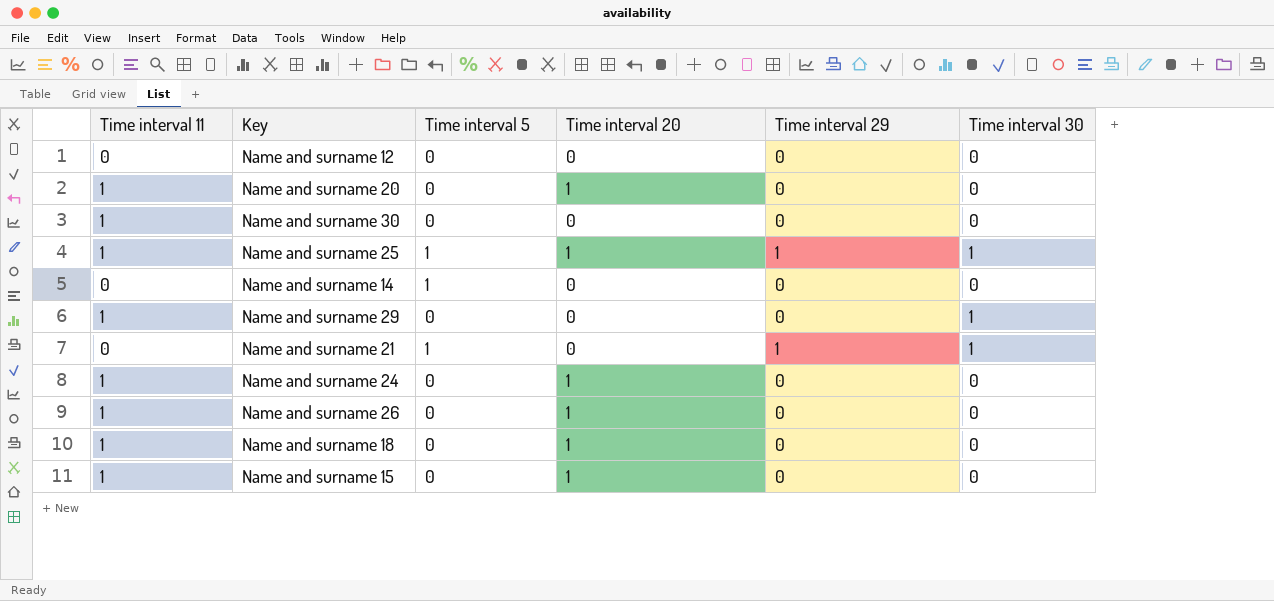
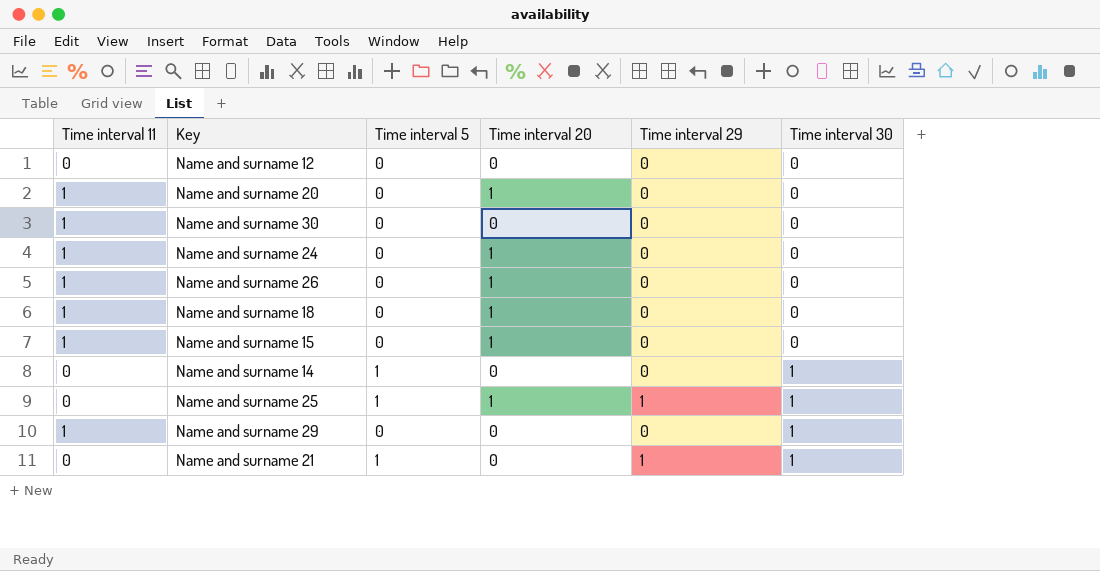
row order: none -> Time interval 30 ascending
Name and surname 14 | Time interval 30: 0 -> 1
Name and surname 25 | Time interval 11: 1 -> 0

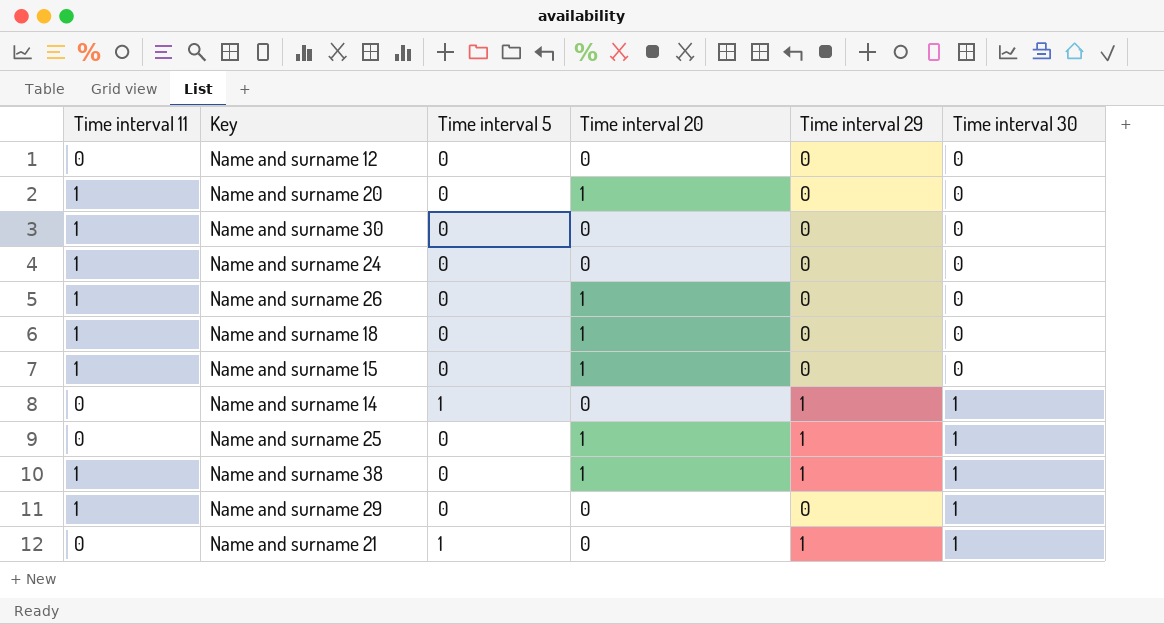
Name and surname 24 | Time interval 20: 1 -> 0
Name and surname 14 | Time interval 29: 0 -> 1
Name and surname 25 | Time interval 5: 1 -> 0
row Name and surname 38: none -> 1 | 0 | 1 | 1 | 1

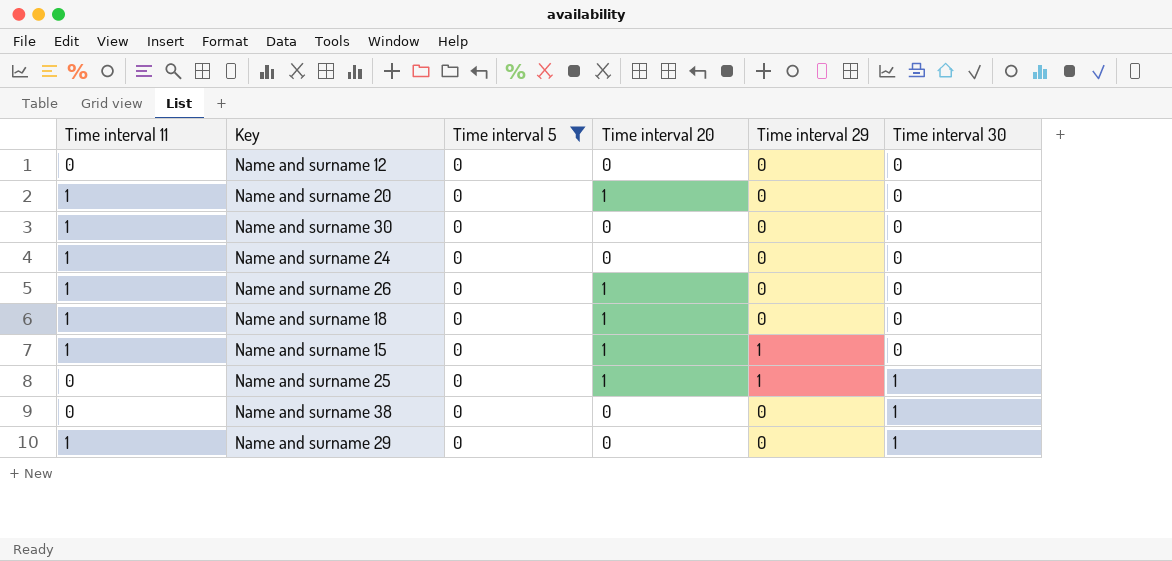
filter: none -> Time interval 5 = 0
Name and surname 15 | Time interval 29: 0 -> 1
Name and surname 38 | Time interval 11: 1 -> 0
Name and surname 38 | Time interval 20: 1 -> 0
Name and surname 38 | Time interval 29: 1 -> 0

